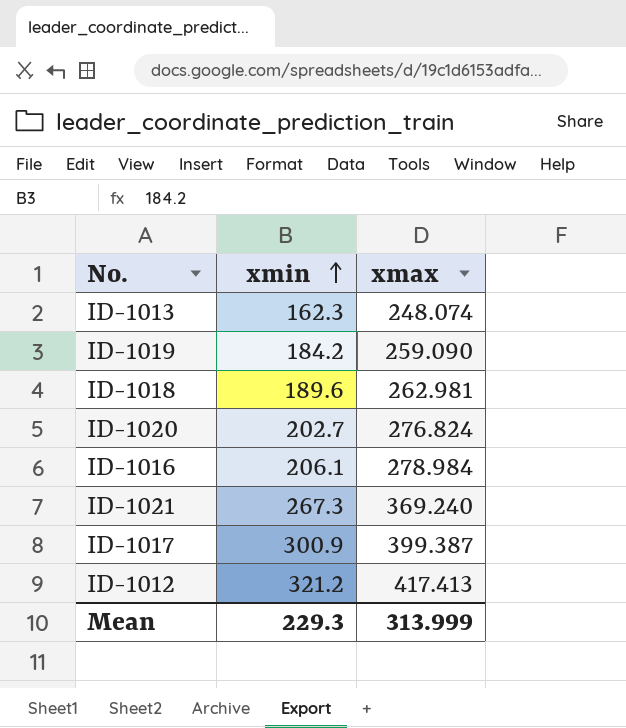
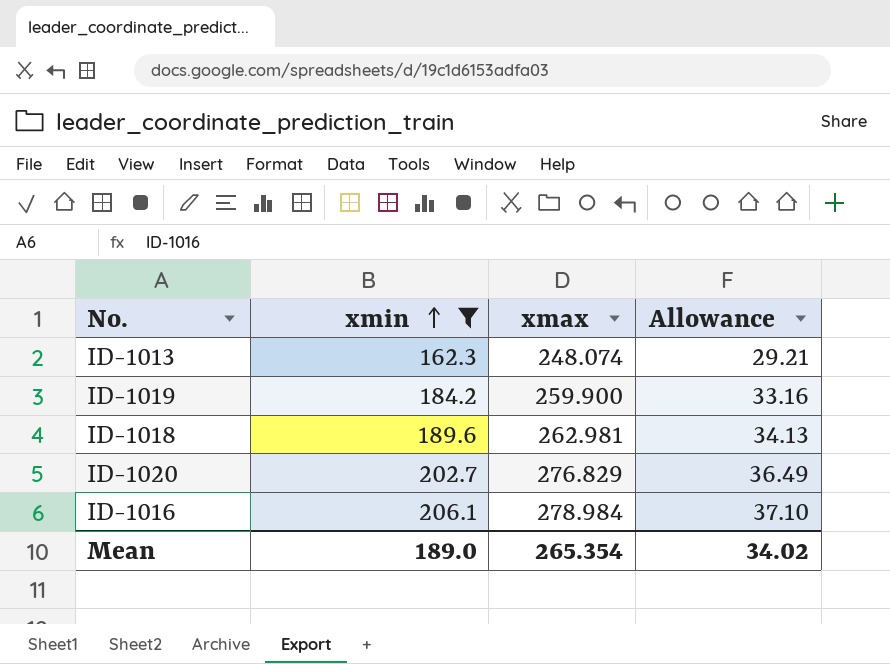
filter: none -> xmin <= 206.1
column Allowance | formula: none -> [xmin] * 0.18
ID-1019 | xmax: 259.090 -> 259.900
ID-1020 | xmax: 276.824 -> 276.829
Mean | xmin: 229.3 -> 189.0
Mean | xmax: 313.999 -> 265.354

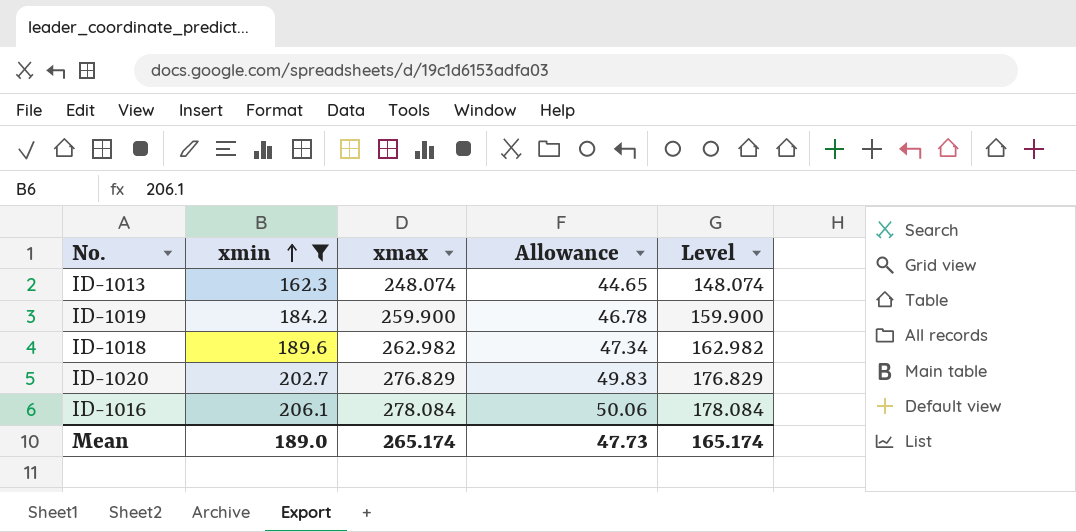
column Allowance | formula: [xmin] * 0.18 -> [xmax] * 0.18
column Level | formula: none -> [xmax] - 100
ID-1018 | xmax: 262.981 -> 262.982
ID-1016 | xmax: 278.984 -> 278.084
Mean | xmax: 265.354 -> 265.174
Mean | Allowance: 34.02 -> 47.73

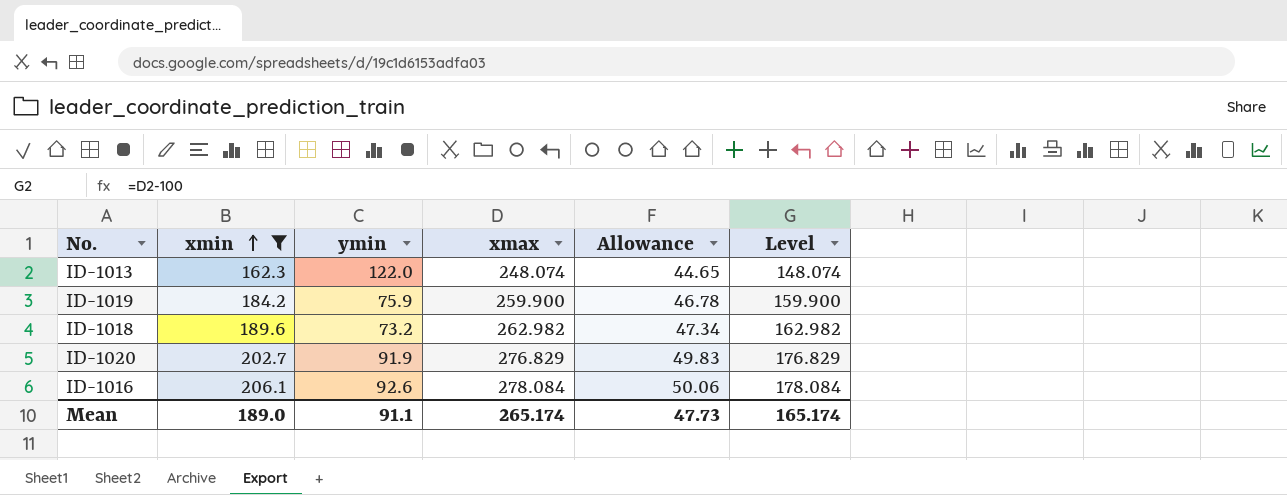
column ymin | position: none -> 3

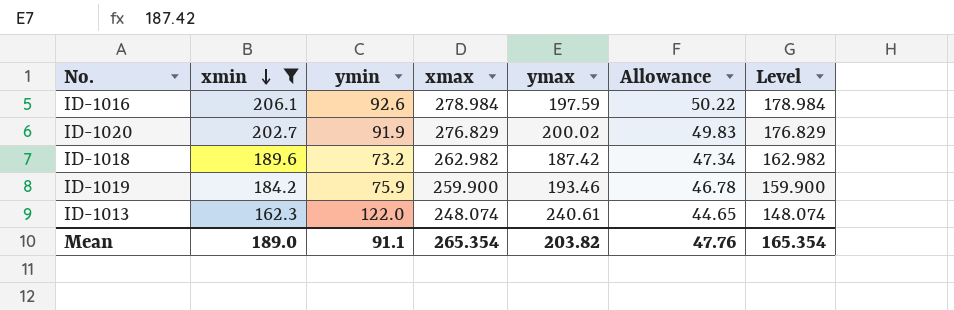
row order: xmin ascending -> xmin descending
column ymax | position: none -> 5
ID-1016 | xmax: 278.084 -> 278.984
ID-1016 | Allowance: 50.06 -> 50.22
ID-1016 | Level: 178.084 -> 178.984
Mean | xmax: 265.174 -> 265.354
Mean | Allowance: 47.73 -> 47.76
Mean | Level: 165.174 -> 165.354

